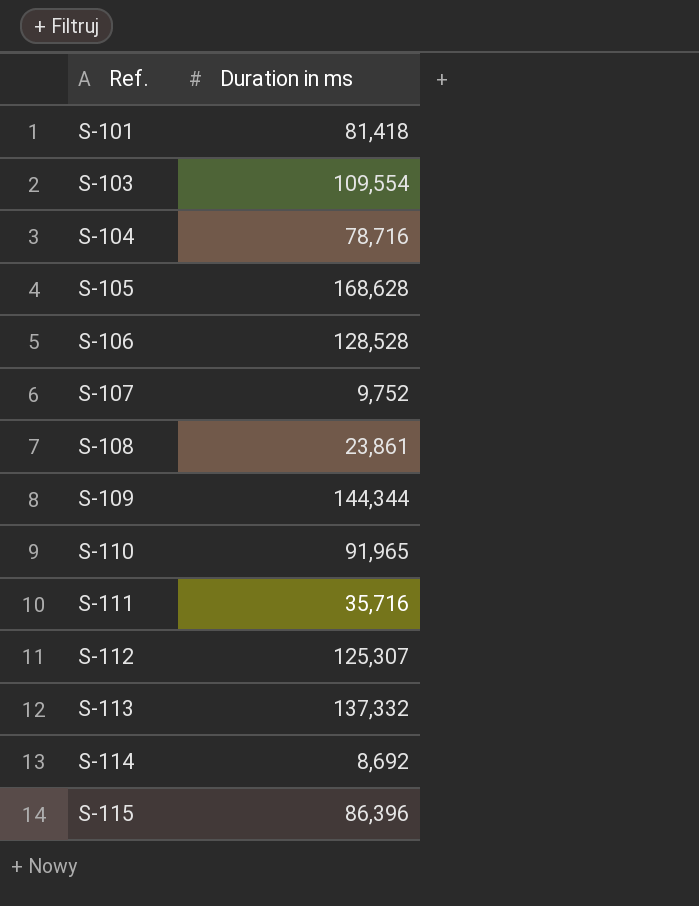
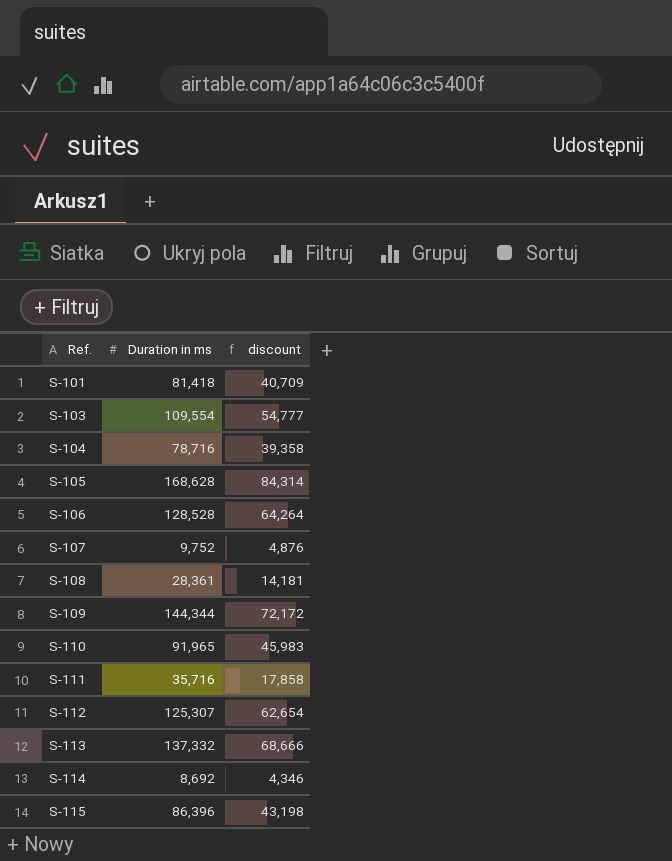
column discount | formula: none -> [Duration in ms] * 0.5
S-108 | Duration in ms: 23,861 -> 28,361

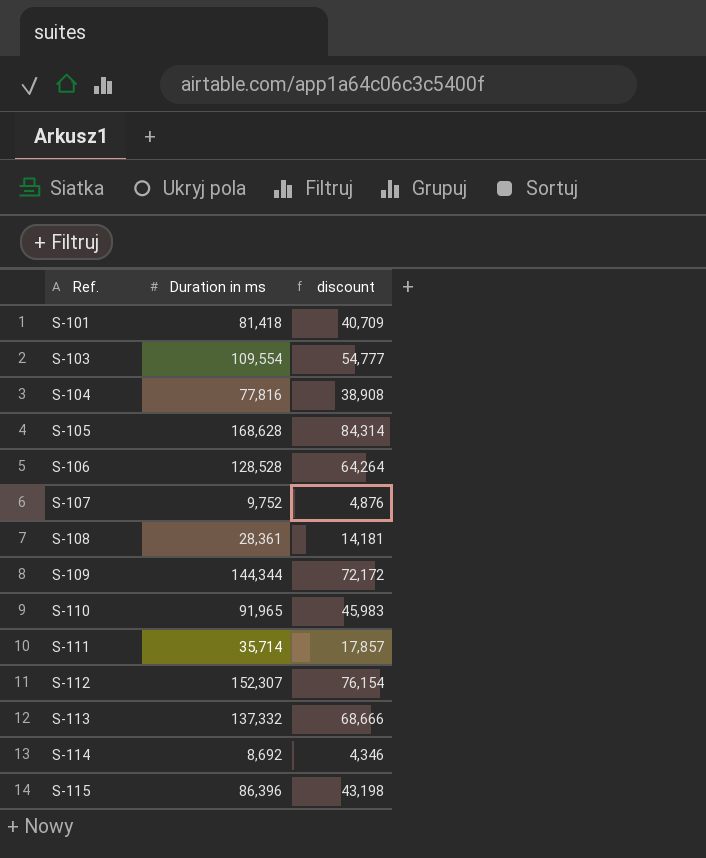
S-104 | Duration in ms: 78,716 -> 77,816
S-104 | discount: 39,358 -> 38,908
S-111 | Duration in ms: 35,716 -> 35,714
S-111 | discount: 17,858 -> 17,857
S-112 | Duration in ms: 125,307 -> 152,307
S-112 | discount: 62,654 -> 76,154

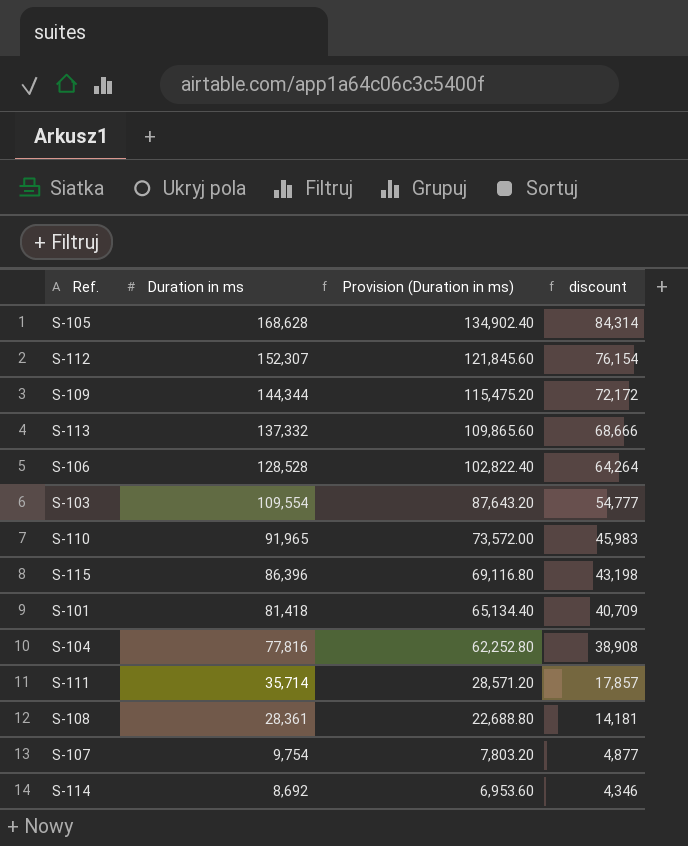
row order: Ref. ascending -> Duration in ms descending
column Provision (Duration in ms) | formula: none -> [Duration in ms] * 0.8
S-107 | Duration in ms: 9,752 -> 9,754
S-107 | discount: 4,876 -> 4,877

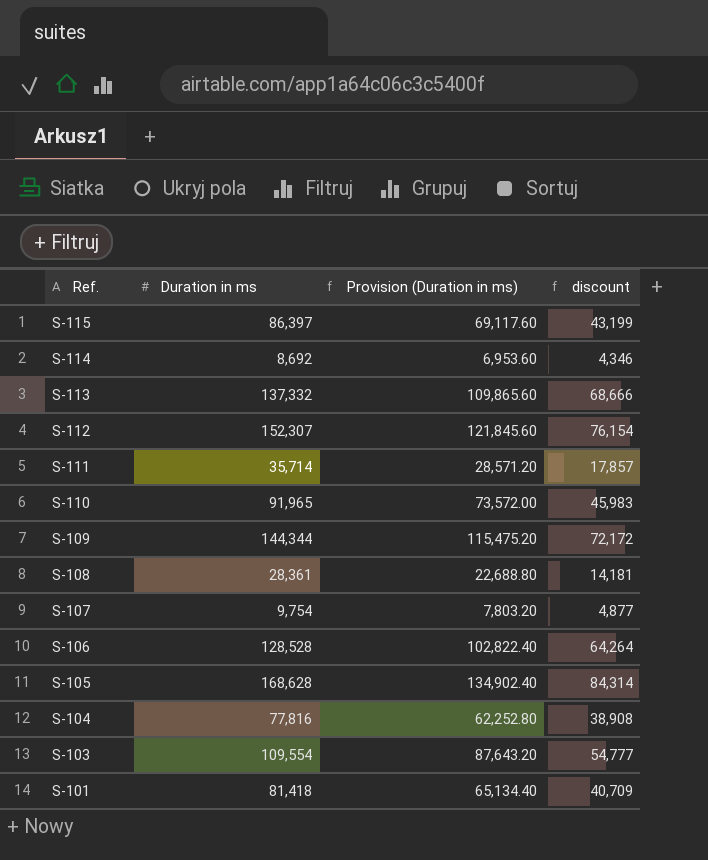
row order: Duration in ms descending -> Ref. descending
S-115 | Duration in ms: 86,396 -> 86,397
S-115 | Provision (Duration in ms): 69,116.80 -> 69,117.60
S-115 | discount: 43,198 -> 43,199

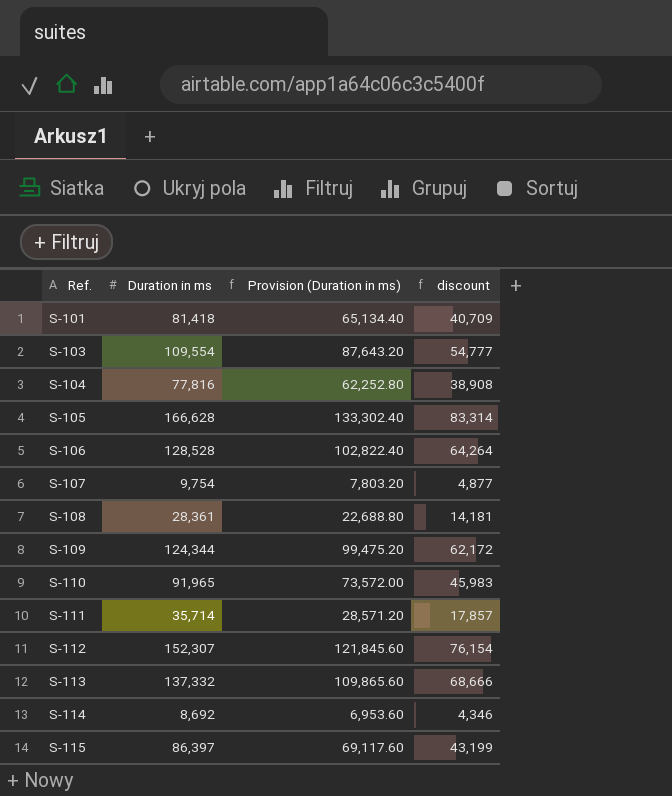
row order: Ref. descending -> Ref. ascending
S-105 | Duration in ms: 168,628 -> 166,628
S-105 | Provision (Duration in ms): 134,902.40 -> 133,302.40
S-105 | discount: 84,314 -> 83,314
S-109 | Duration in ms: 144,344 -> 124,344
S-109 | Provision (Duration in ms): 115,475.20 -> 99,475.20
S-109 | discount: 72,172 -> 62,172

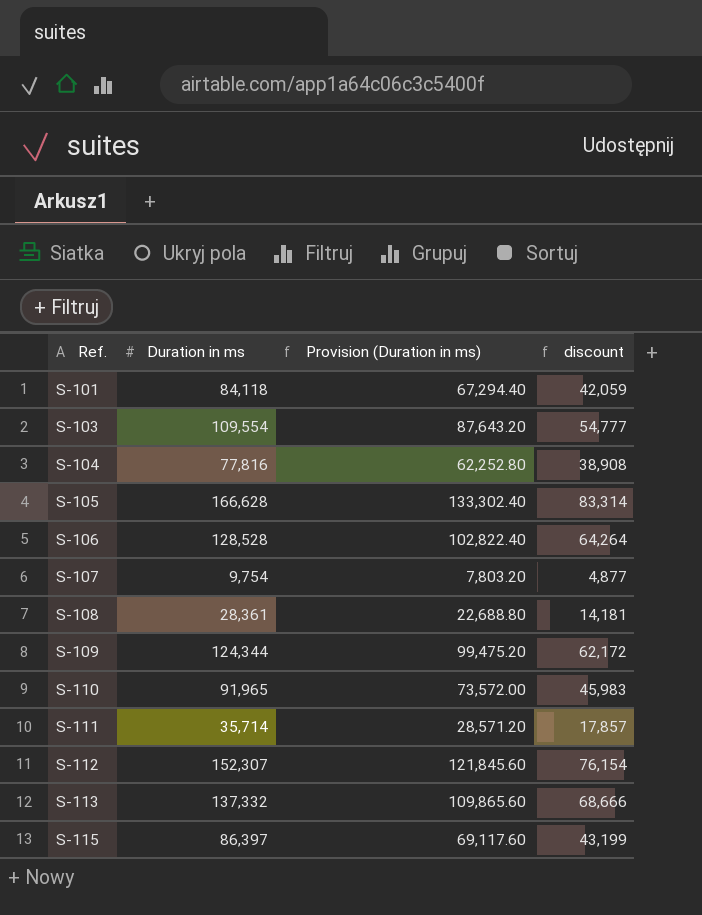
row S-114: 8,692 | 6,953.60 | 4,346 -> none
S-101 | Duration in ms: 81,418 -> 84,118
S-101 | Provision (Duration in ms): 65,134.40 -> 67,294.40
S-101 | discount: 40,709 -> 42,059

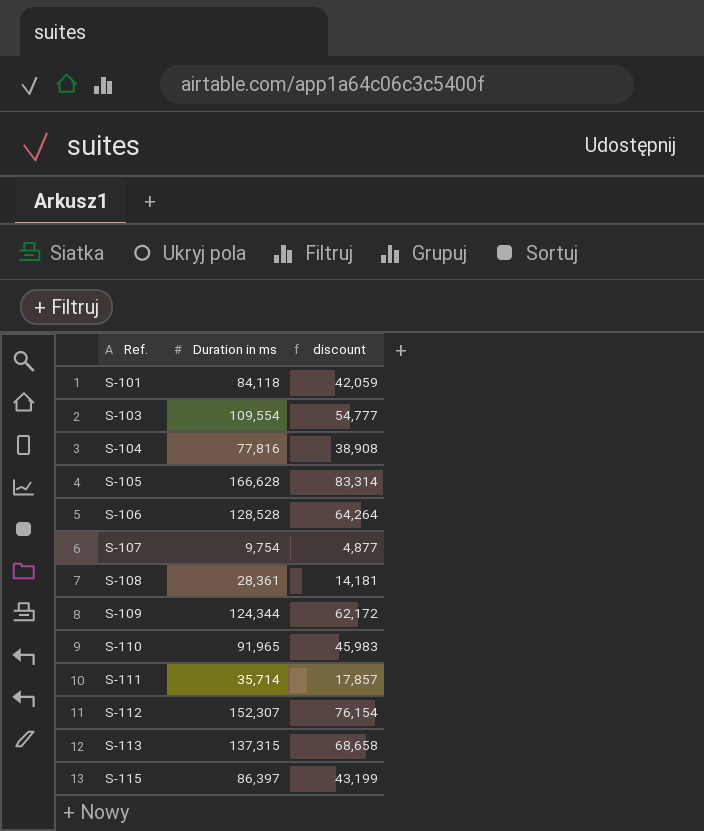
column Provision (Duration in ms) | formula: [Duration in ms] * 0.8 -> none
S-113 | Duration in ms: 137,332 -> 137,315
S-113 | discount: 68,666 -> 68,658

